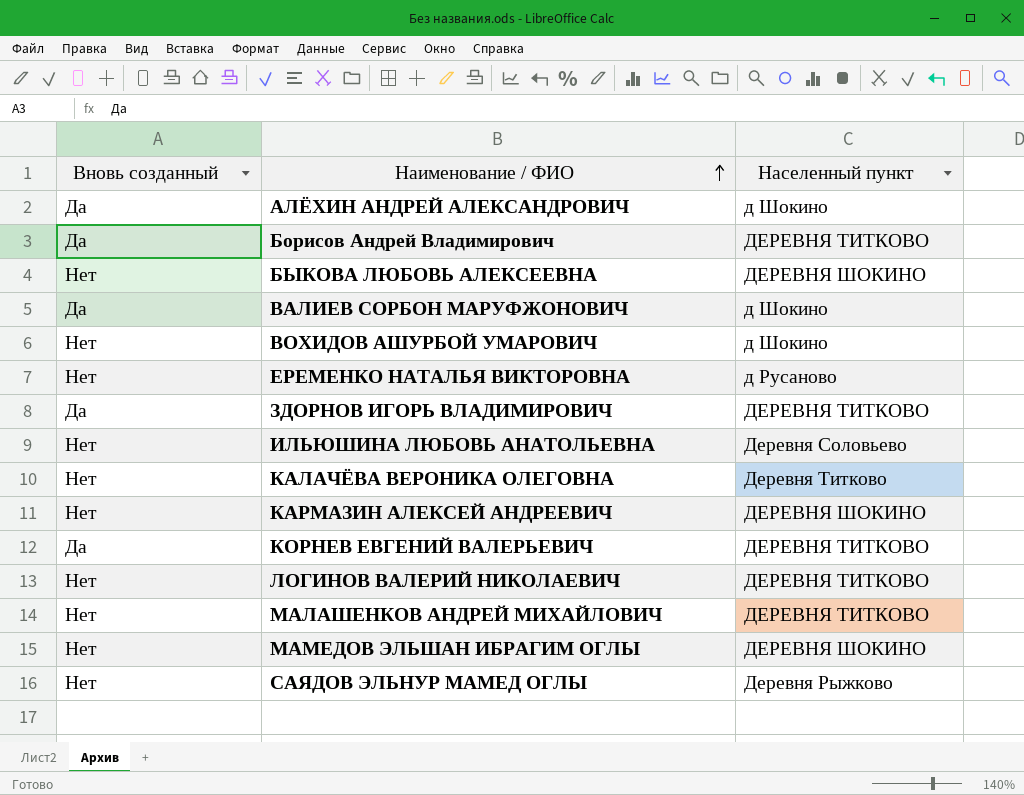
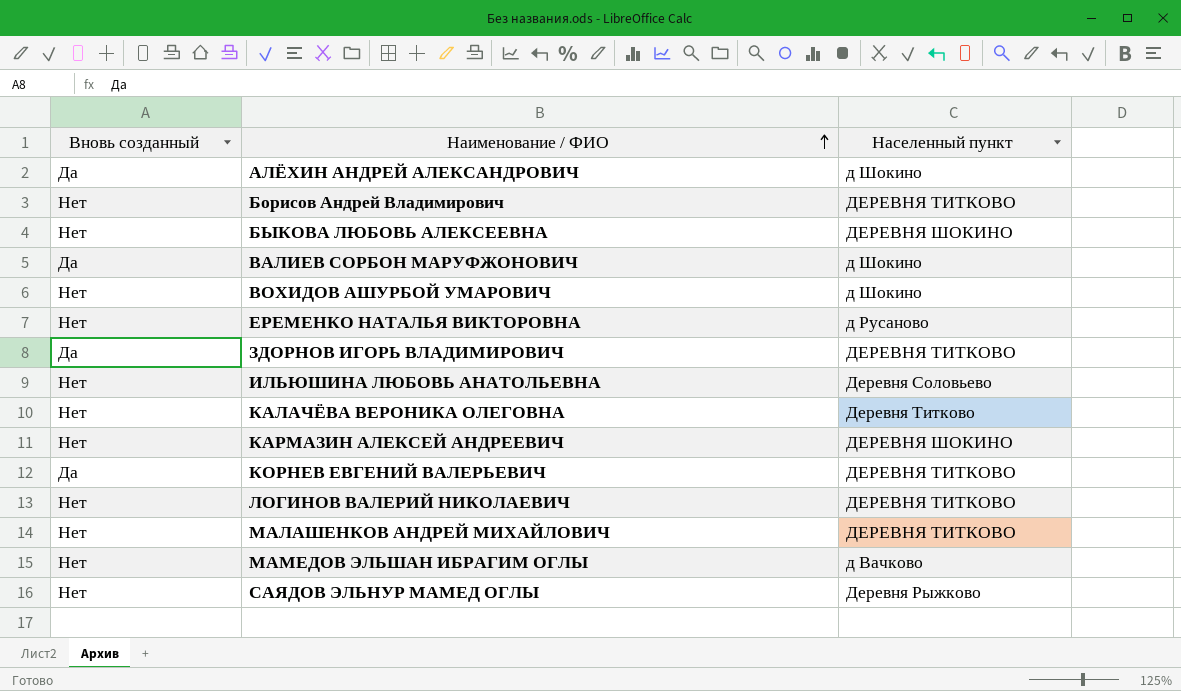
Борисов Андрей Владимирович | Вновь созданный: Да -> Нет
МАМЕДОВ ЭЛЬШАН ИБРАГИМ ОГЛЫ | Населенный пункт: ДЕРЕВНЯ ШОКИНО -> д Вачково

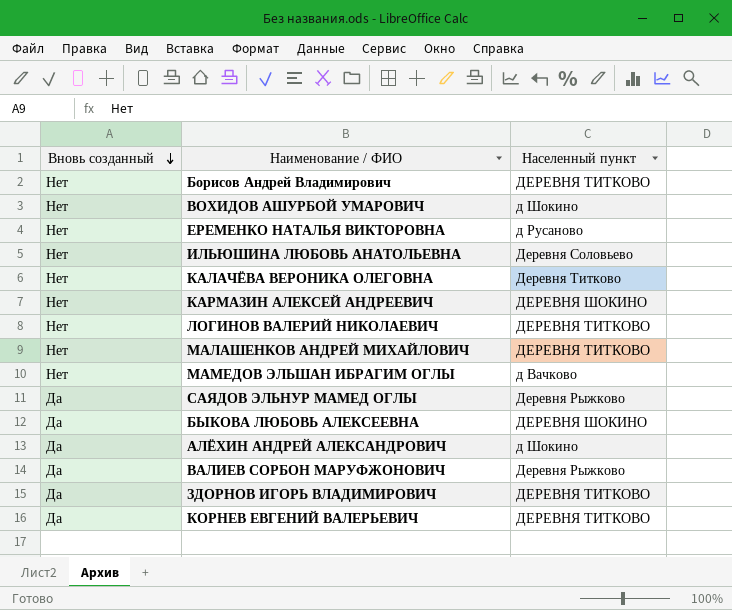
row order: Наименование / ФИО ascending -> Вновь созданный descending
САЯДОВ ЭЛЬНУР МАМЕД ОГЛЫ | Вновь созданный: Нет -> Да
БЫКОВА ЛЮБОВЬ АЛЕКСЕЕВНА | Вновь созданный: Нет -> Да
ВАЛИЕВ СОРБОН МАРУФЖОНОВИЧ | Населенный пункт: д Шокино -> Деревня Рыжково

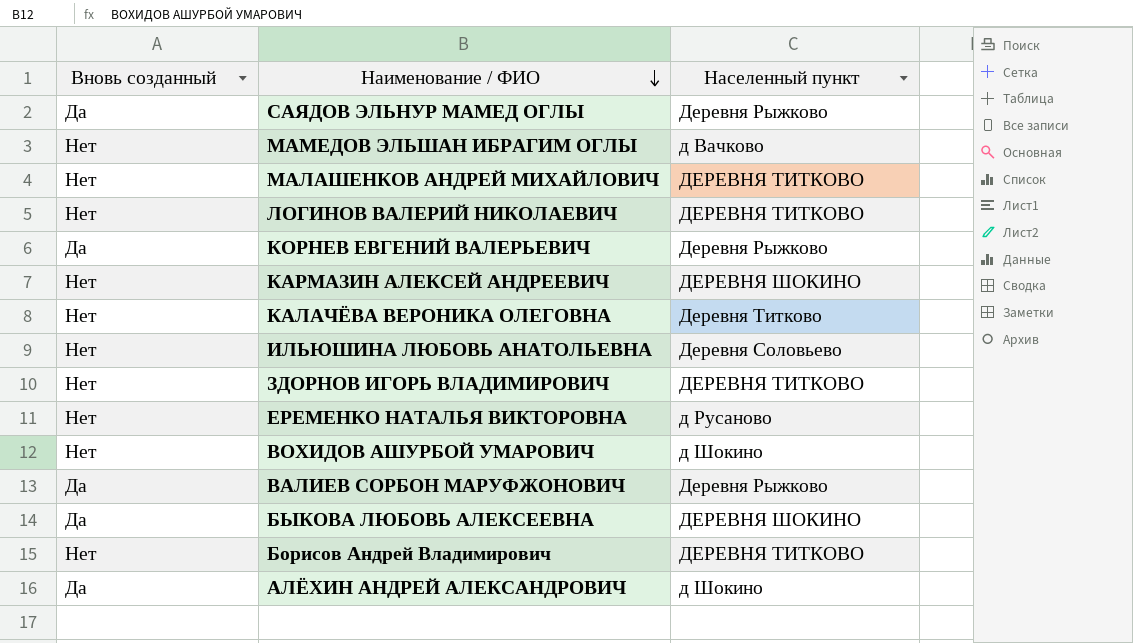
row order: Вновь созданный descending -> Наименование / ФИО descending
КОРНЕВ ЕВГЕНИЙ ВАЛЕРЬЕВИЧ | Населенный пункт: ДЕРЕВНЯ ТИТКОВО -> Деревня Рыжково
ЗДОРНОВ ИГОРЬ ВЛАДИМИРОВИЧ | Вновь созданный: Да -> Нет

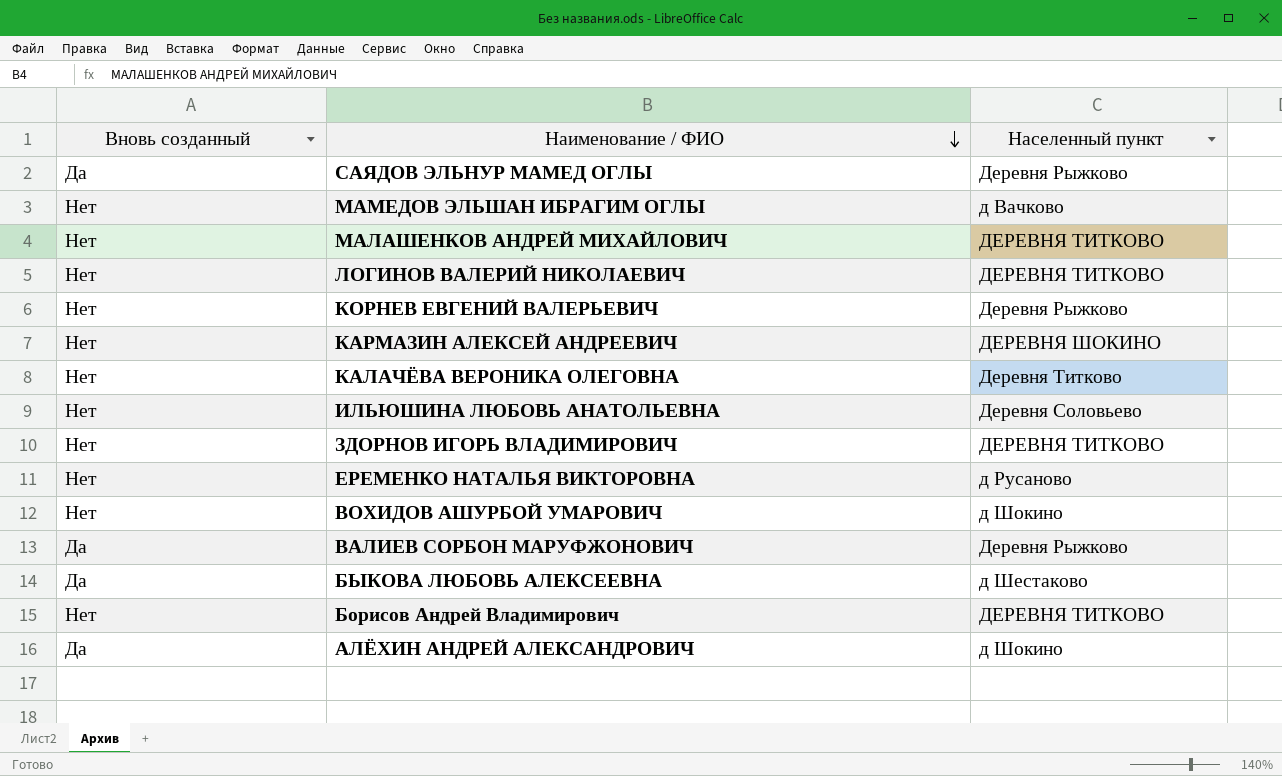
КОРНЕВ ЕВГЕНИЙ ВАЛЕРЬЕВИЧ | Вновь созданный: Да -> Нет
БЫКОВА ЛЮБОВЬ АЛЕКСЕЕВНА | Населенный пункт: ДЕРЕВНЯ ШОКИНО -> д Шестаково

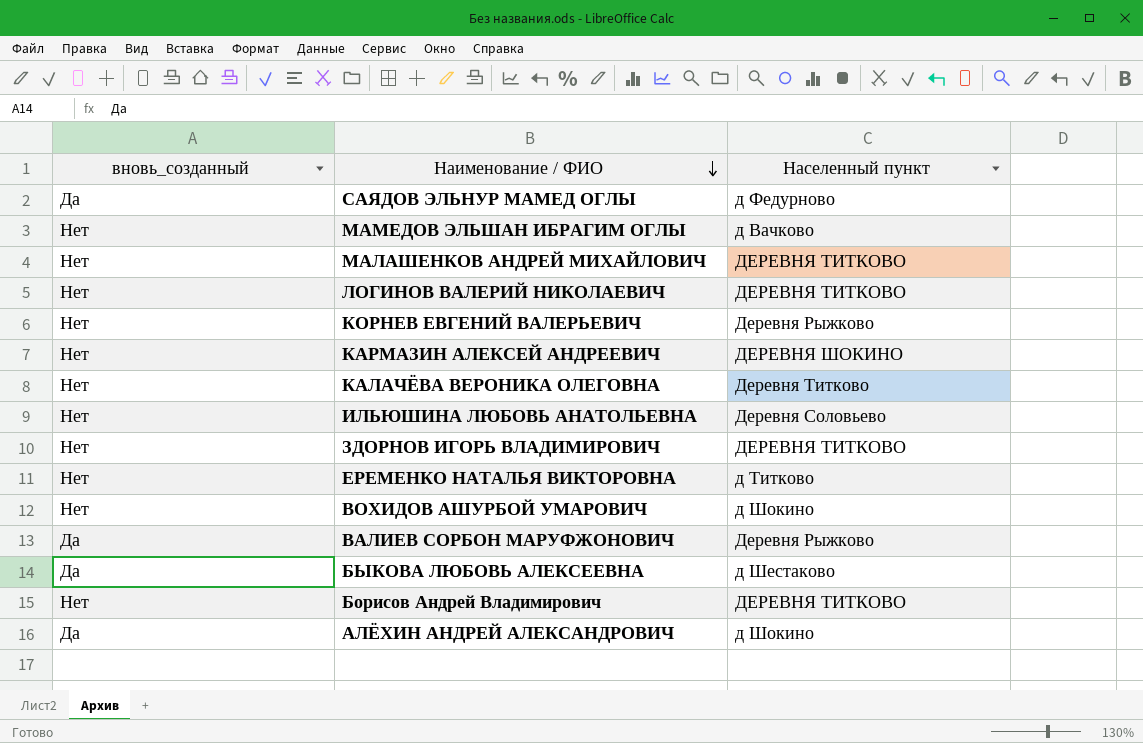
column name: Вновь созданный -> вновь_созданный
САЯДОВ ЭЛЬНУР МАМЕД ОГЛЫ | Населенный пункт: Деревня Рыжково -> д Федурново
ЕРЕМЕНКО НАТАЛЬЯ ВИКТОРОВНА | Населенный пункт: д Русаново -> д Титково

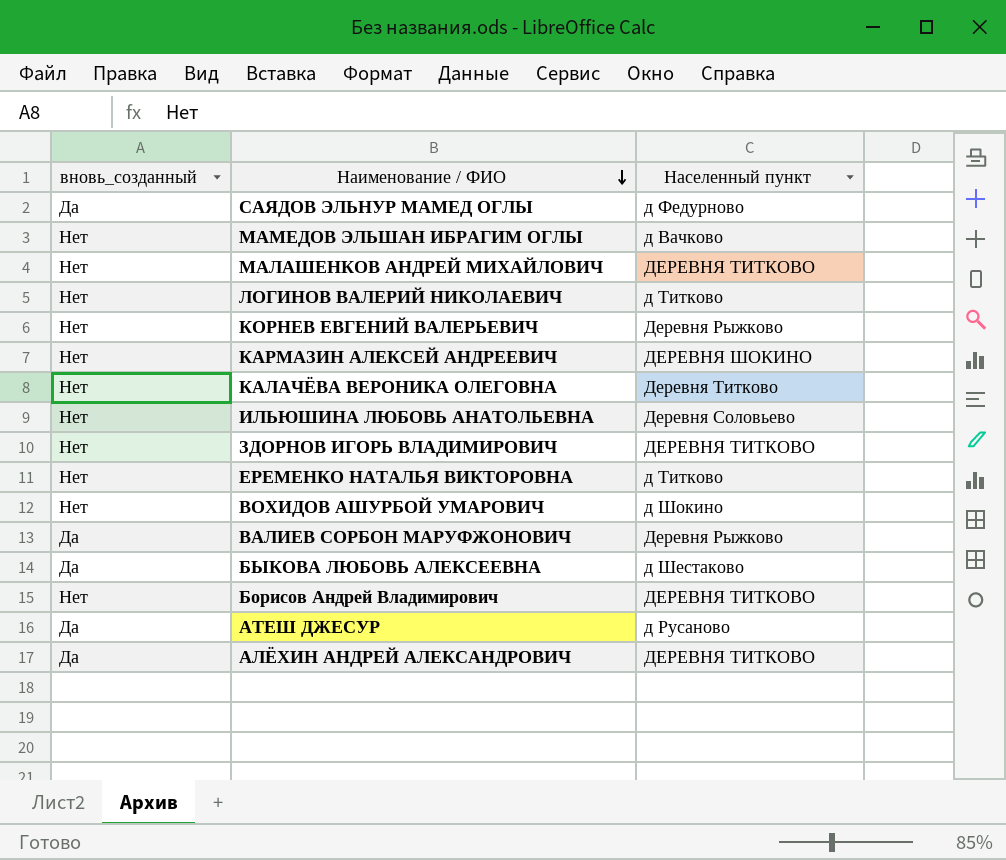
ЛОГИНОВ ВАЛЕРИЙ НИКОЛАЕВИЧ | Населенный пункт: ДЕРЕВНЯ ТИТКОВО -> д Титково
row АТЕШ ДЖЕСУР: none -> Да | д Русаново
АЛЁХИН АНДРЕЙ АЛЕКСАНДРОВИЧ | Населенный пункт: д Шокино -> ДЕРЕВНЯ ТИТКОВО

